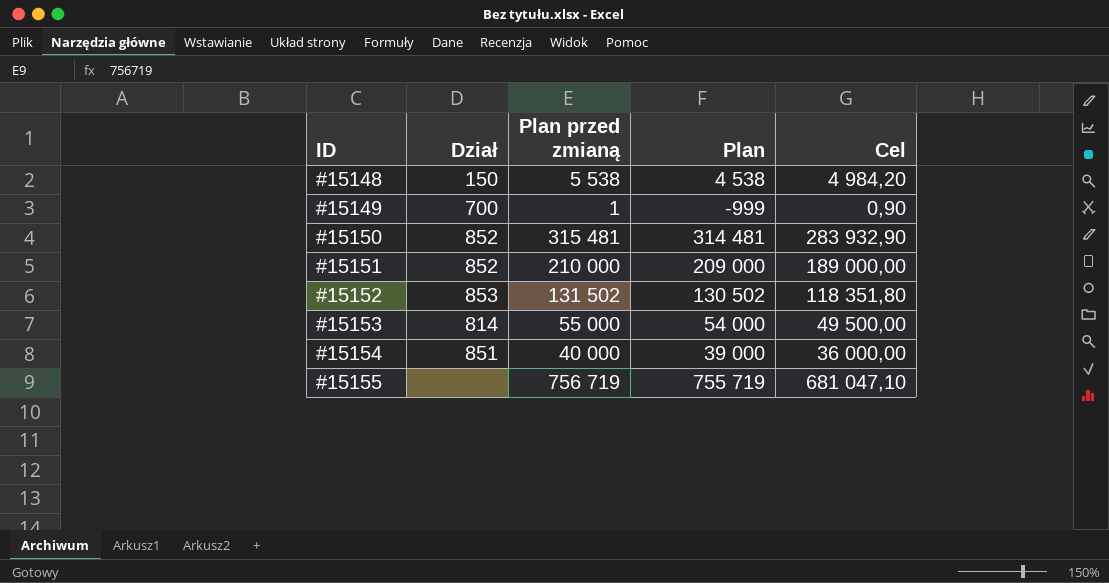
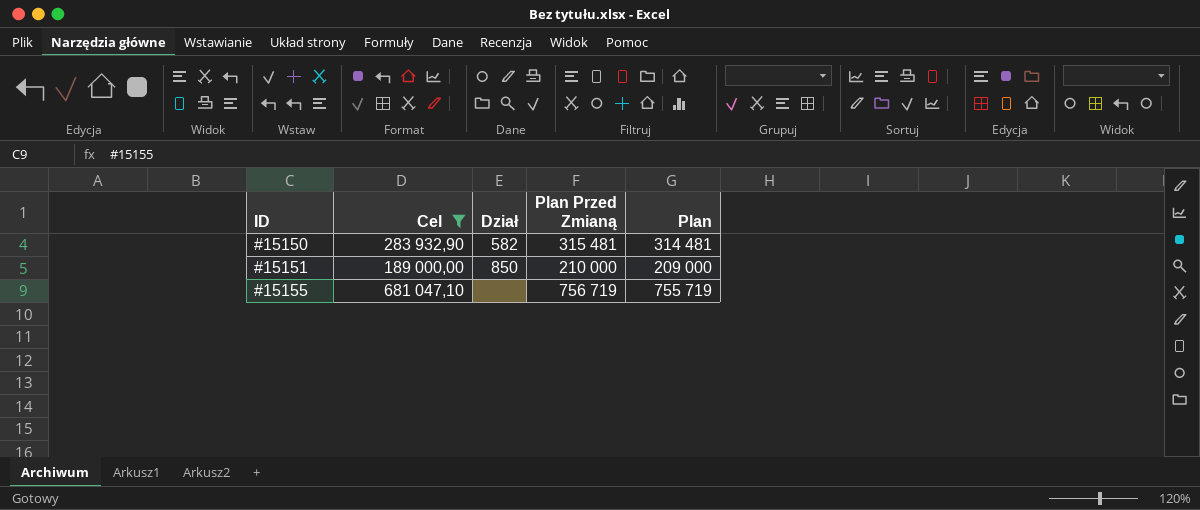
filter: none -> Cel >= 189 000,00
column Cel | position: 5 -> 2
column name: Plan przed zmianą -> Plan Przed Zmianą
#15150 | Dział: 852 -> 582
#15151 | Dział: 852 -> 850

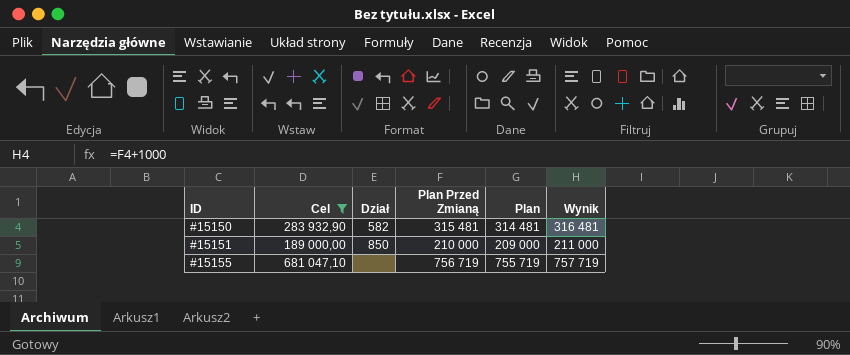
column Wynik | formula: none -> [Plan Przed Zmianą] + 1000

